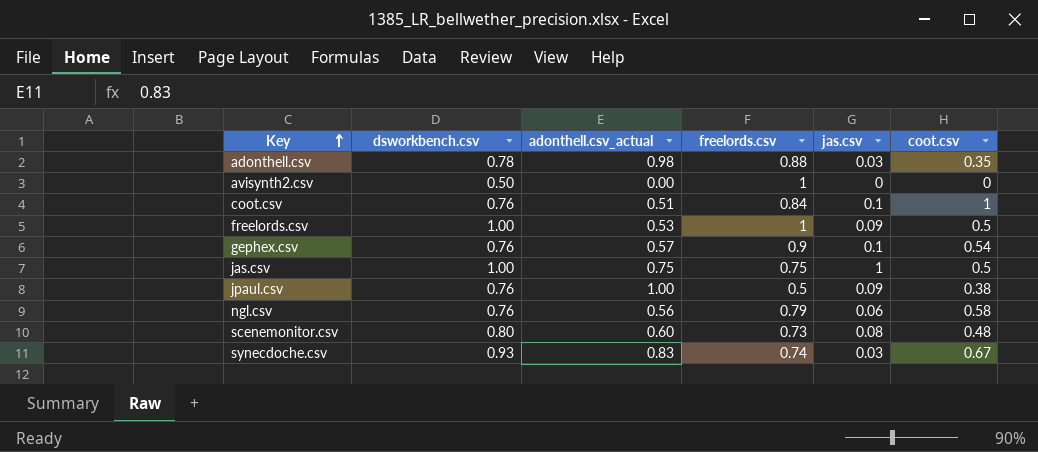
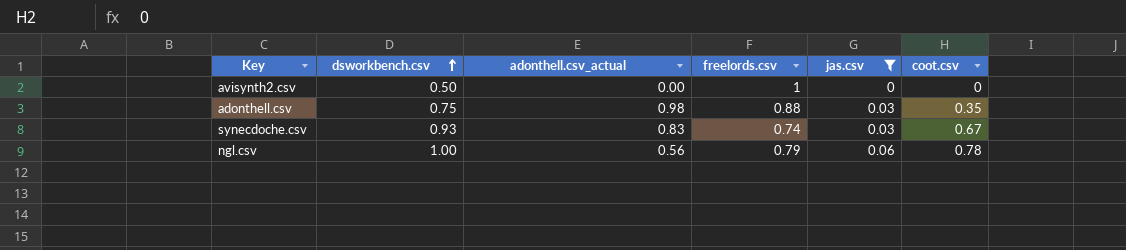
filter: none -> jas.csv <= 0.06
row order: Key ascending -> dsworkbench.csv ascending
adonthell.csv | dsworkbench.csv: 0.78 -> 0.75
ngl.csv | dsworkbench.csv: 0.76 -> 1.00
ngl.csv | coot.csv: 0.58 -> 0.78

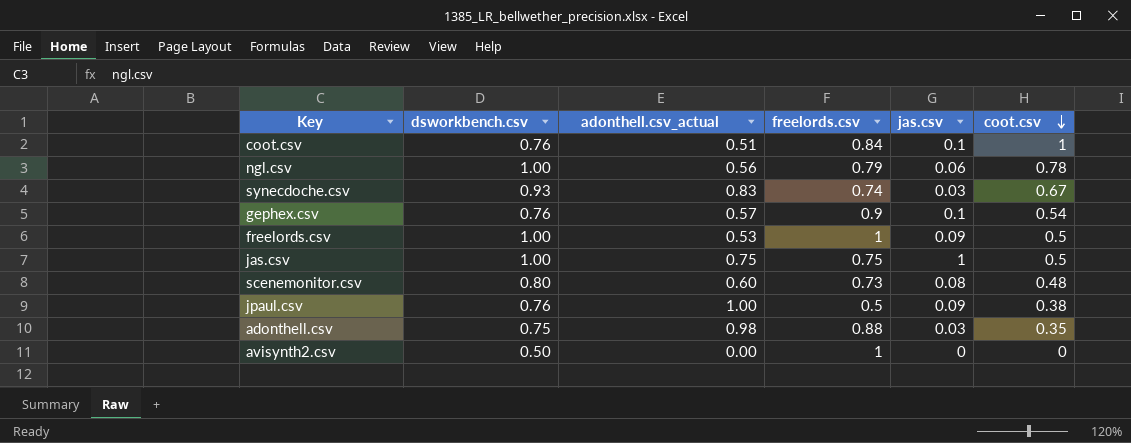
filter: jas.csv <= 0.06 -> none
row order: dsworkbench.csv ascending -> coot.csv descending

